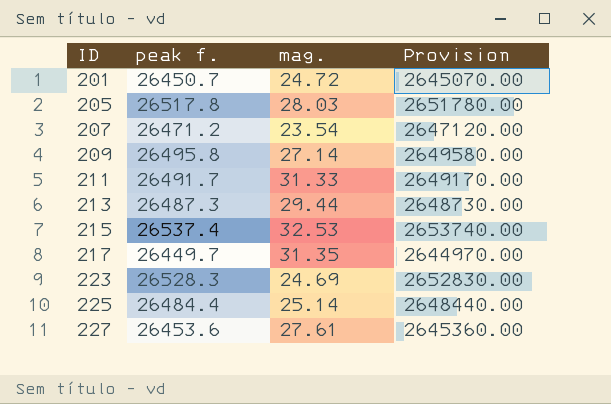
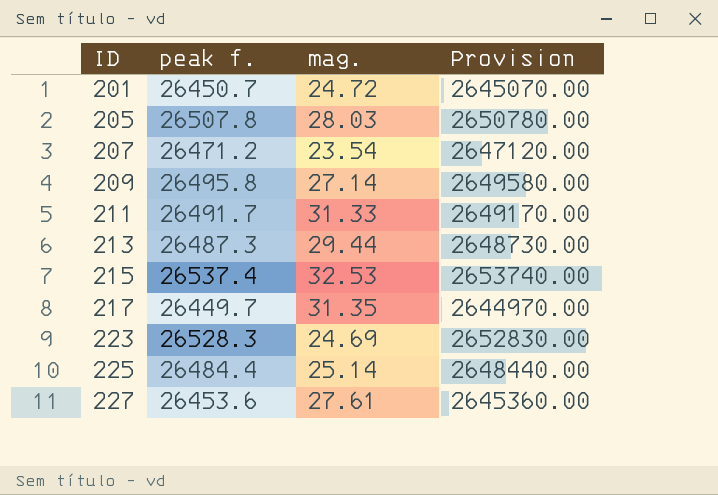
205 | peak f.: 26517.8 -> 26507.8
205 | Provision: 2651780.00 -> 2650780.00

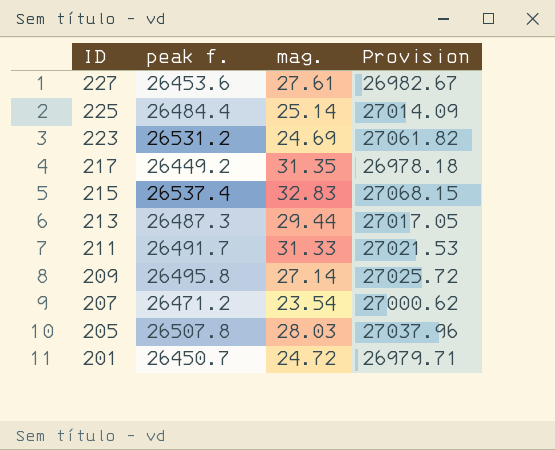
row order: ID ascending -> ID descending
column Provision | formula: [peak f.] * 100 -> [peak f.] * 1.02
223 | peak f.: 26528.3 -> 26531.2
217 | peak f.: 26449.7 -> 26449.2
215 | mag.: 32.53 -> 32.83

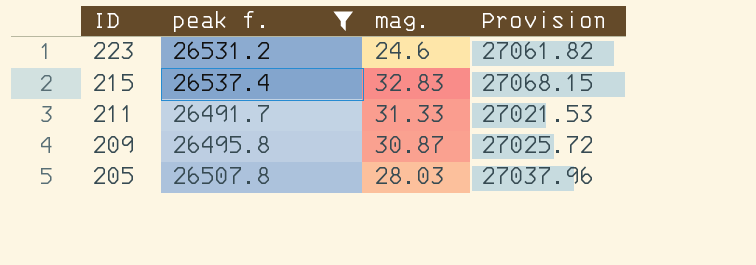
filter: none -> peak f. >= 26491.7
223 | mag.: 24.69 -> 24.6
209 | mag.: 27.14 -> 30.87

